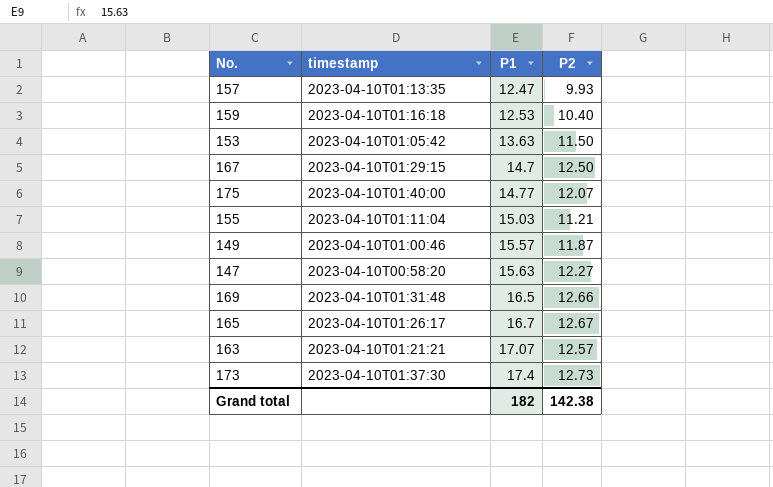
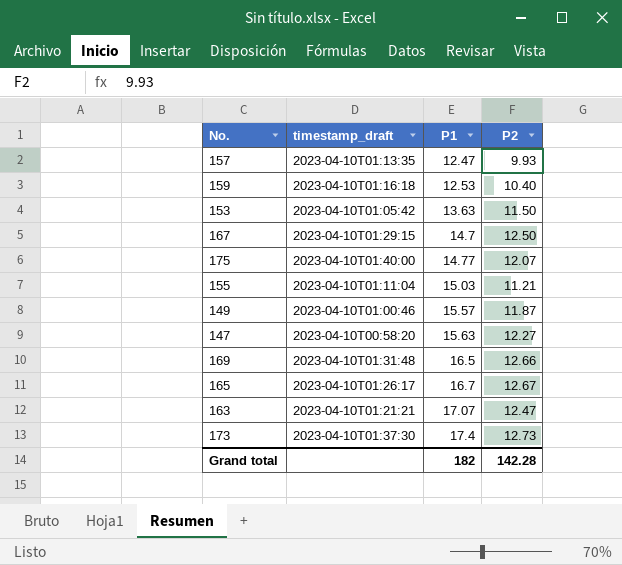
column name: timestamp -> timestamp_draft
163 | P2: 12.57 -> 12.47
Grand total | P2: 142.38 -> 142.28

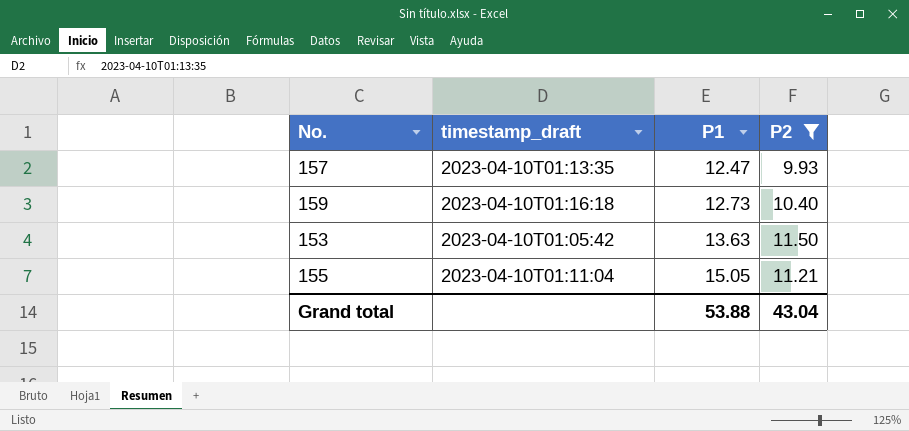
filter: none -> P2 <= 11.50
159 | P1: 12.53 -> 12.73
155 | P1: 15.03 -> 15.05
Grand total | P1: 182 -> 53.88
Grand total | P2: 142.28 -> 43.04

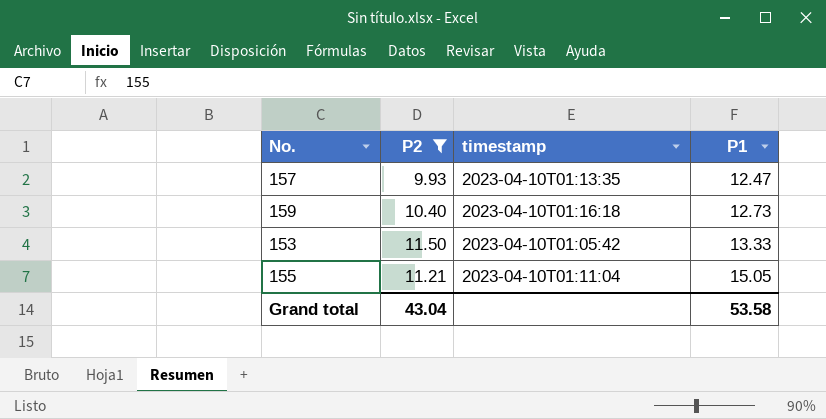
column P2 | position: 4 -> 2
column name: timestamp_draft -> timestamp
153 | P1: 13.63 -> 13.33
Grand total | P1: 53.88 -> 53.58

